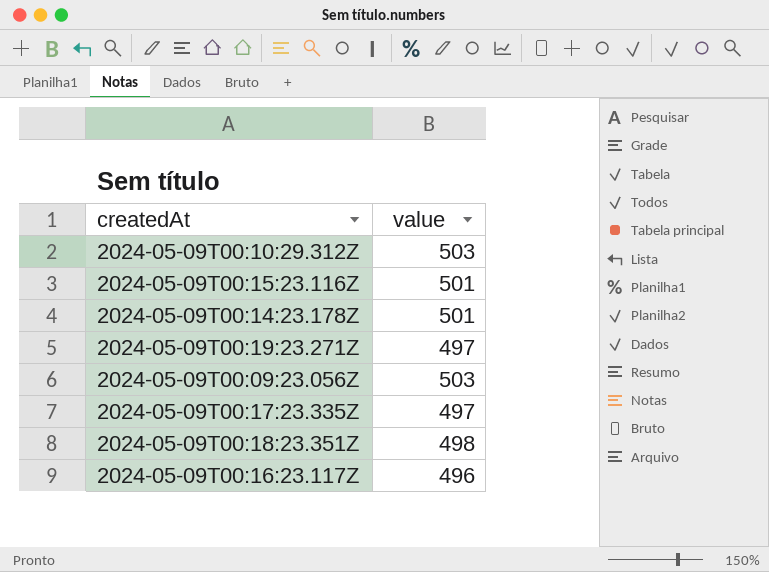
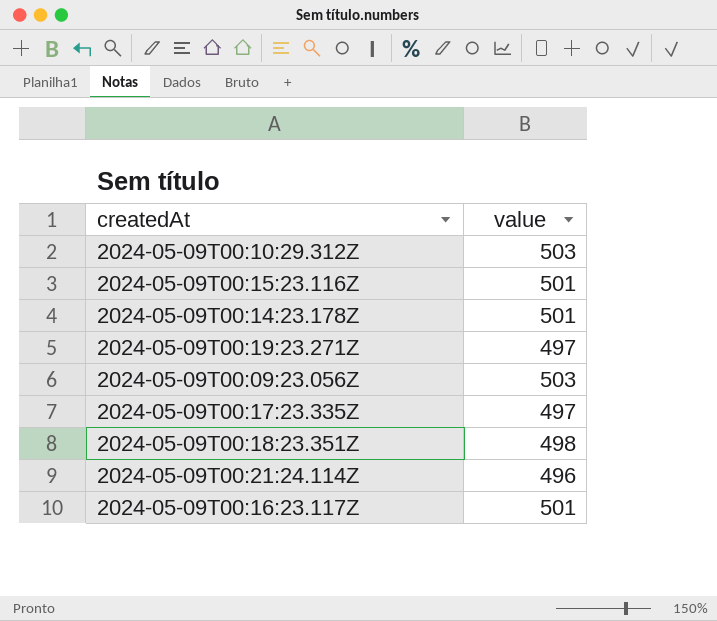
row 2024-05-09T00:21:24.114Z: none -> 496
2024-05-09T00:16:23.117Z | value: 496 -> 501

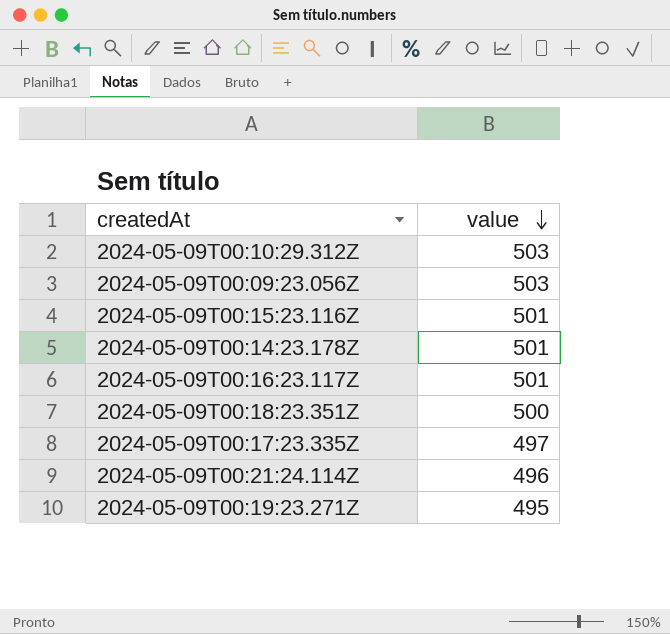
row order: none -> value descending
2024-05-09T00:18:23.351Z | value: 498 -> 500
2024-05-09T00:19:23.271Z | value: 497 -> 495

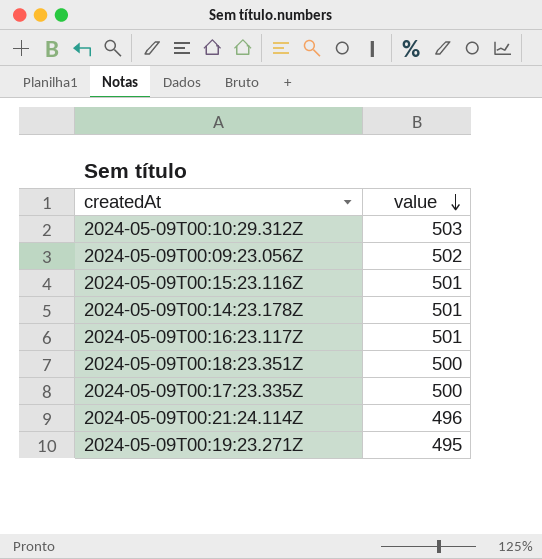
2024-05-09T00:09:23.056Z | value: 503 -> 502
2024-05-09T00:17:23.335Z | value: 497 -> 500

